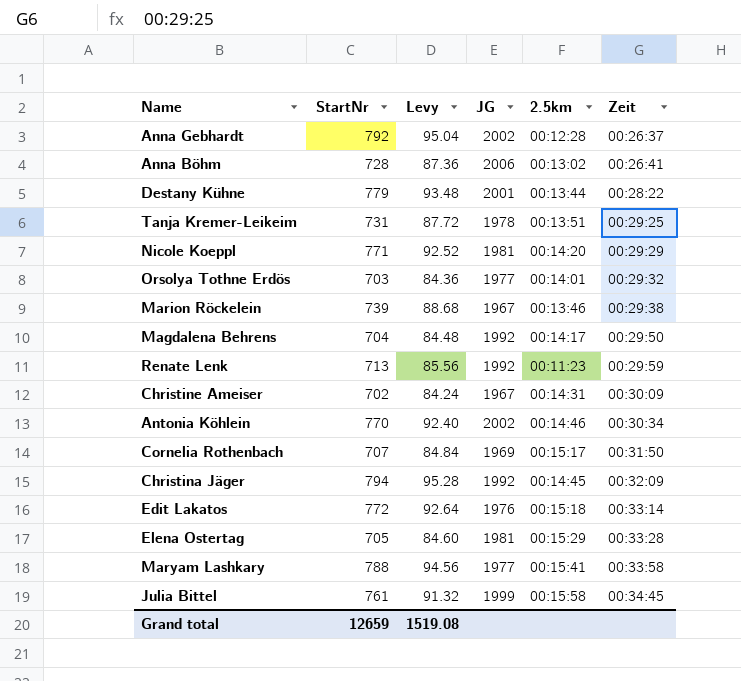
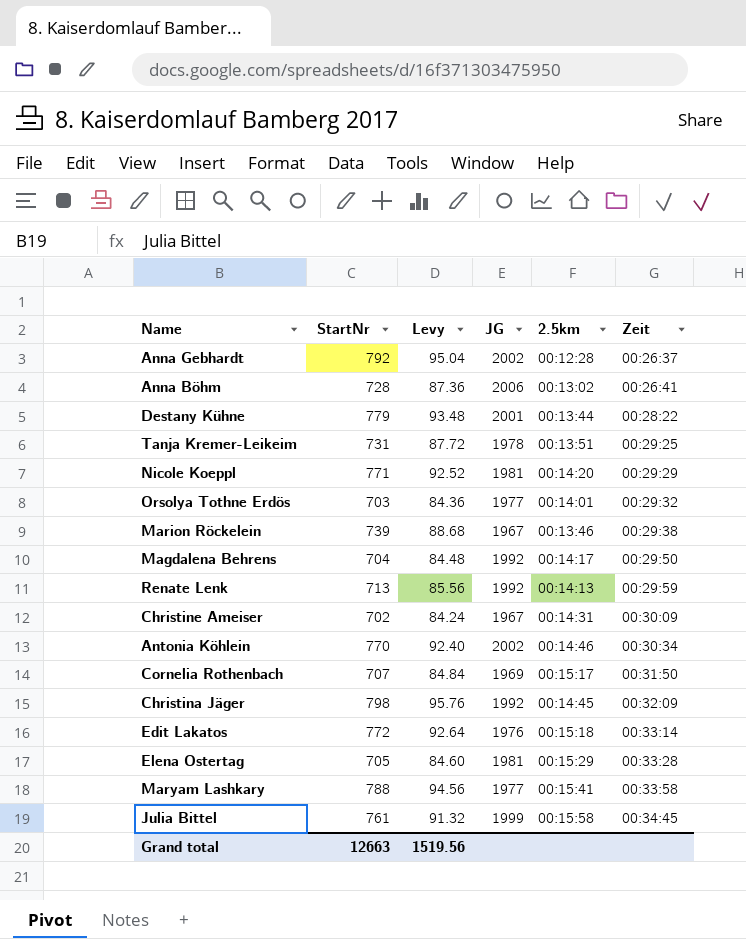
Renate Lenk | 2.5km: 00:11:23 -> 00:14:13
Christina Jäger | StartNr: 794 -> 798
Christina Jäger | Levy: 95.28 -> 95.76
Grand total | StartNr: 12659 -> 12663
Grand total | Levy: 1519.08 -> 1519.56

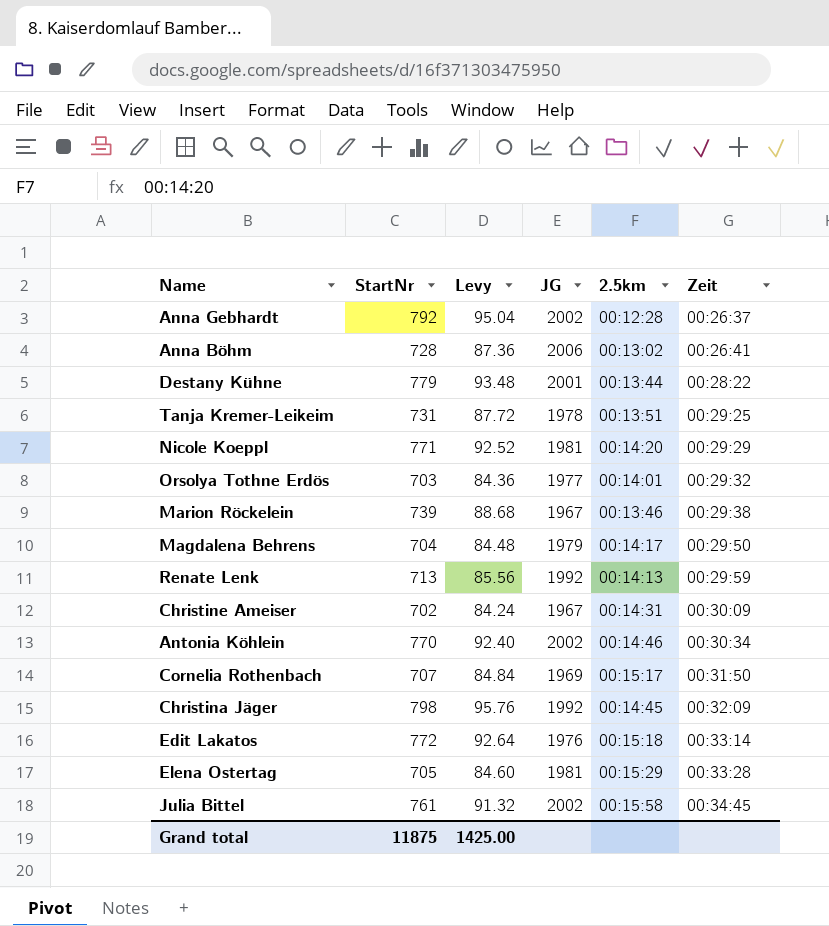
row Maryam Lashkary: 788 | 94.56 | 1977 | 00:15:41 | 00:33:58 -> none
Magdalena Behrens | JG: 1992 -> 1979
Julia Bittel | JG: 1999 -> 2002
Grand total | StartNr: 12663 -> 11875
Grand total | Levy: 1519.56 -> 1425.00

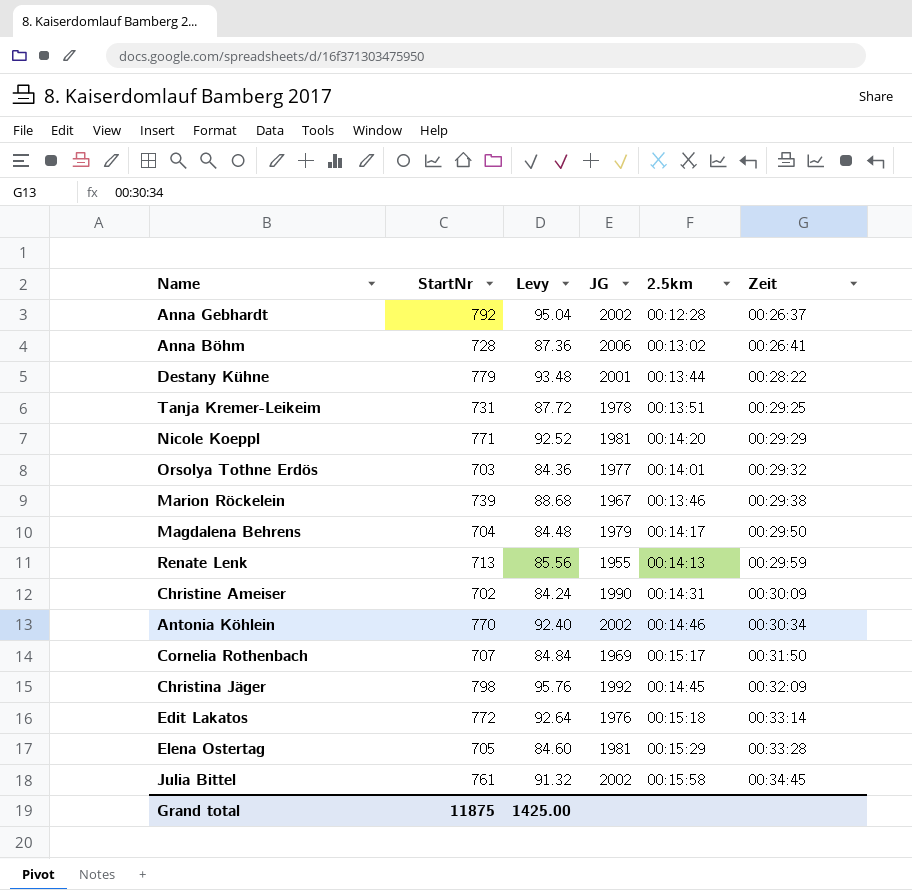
Renate Lenk | JG: 1992 -> 1955
Christine Ameiser | JG: 1967 -> 1990

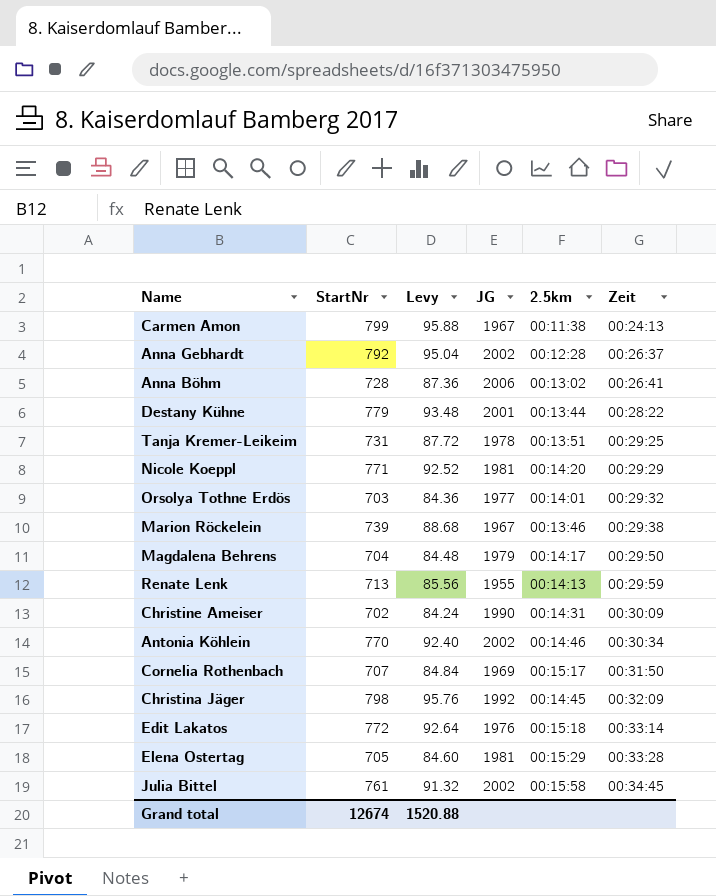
row Carmen Amon: none -> 799 | 95.88 | 1967 | 00:11:38 | 00:24:13
Grand total | StartNr: 11875 -> 12674
Grand total | Levy: 1425.00 -> 1520.88

